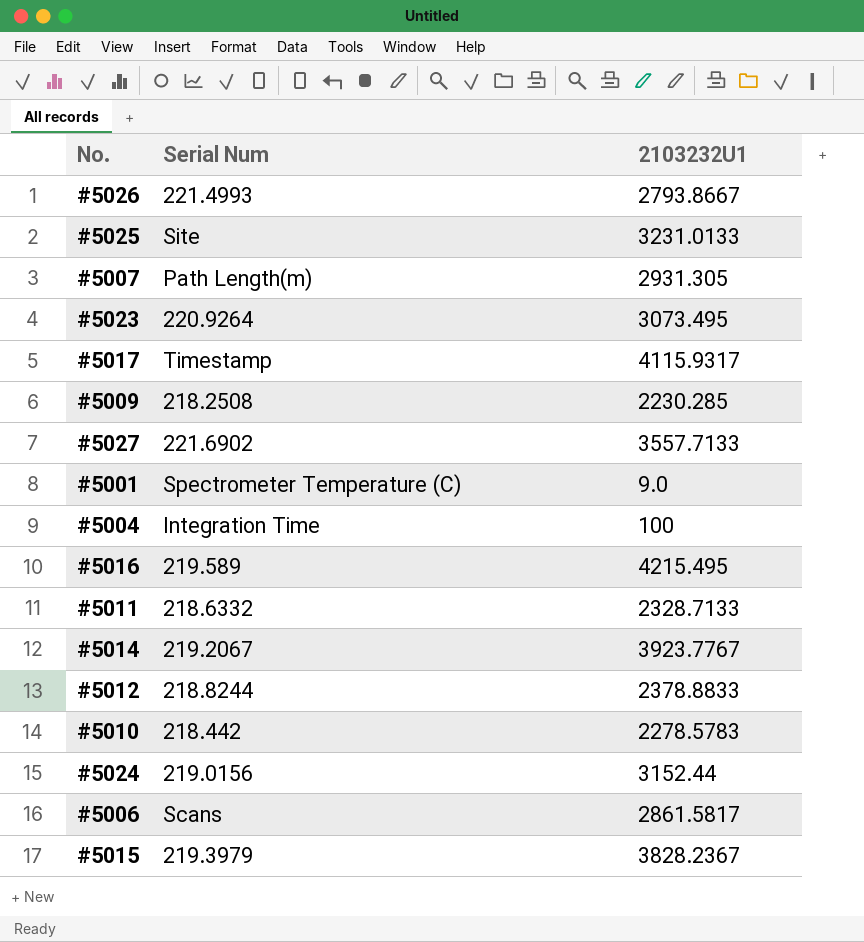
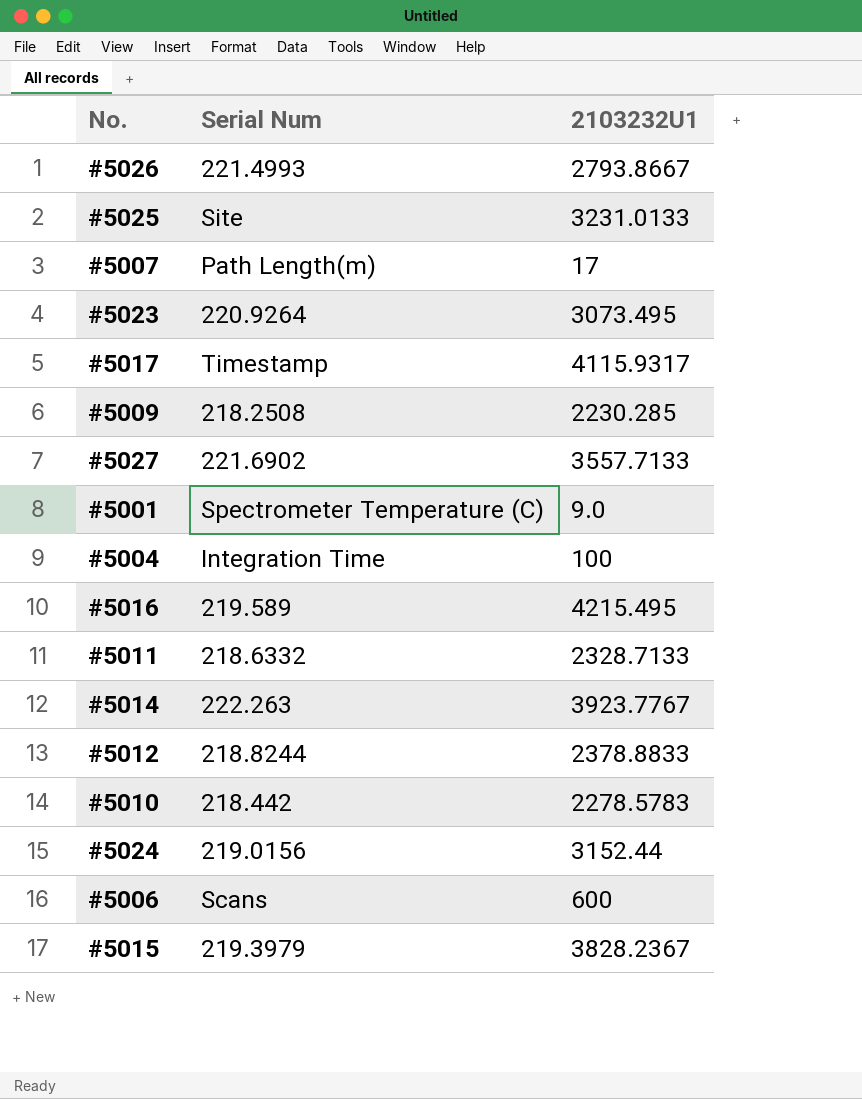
#5007 | 2103232U1: 2931.305 -> 17
#5014 | Serial Num: 219.2067 -> 222.263
#5006 | 2103232U1: 2861.5817 -> 600

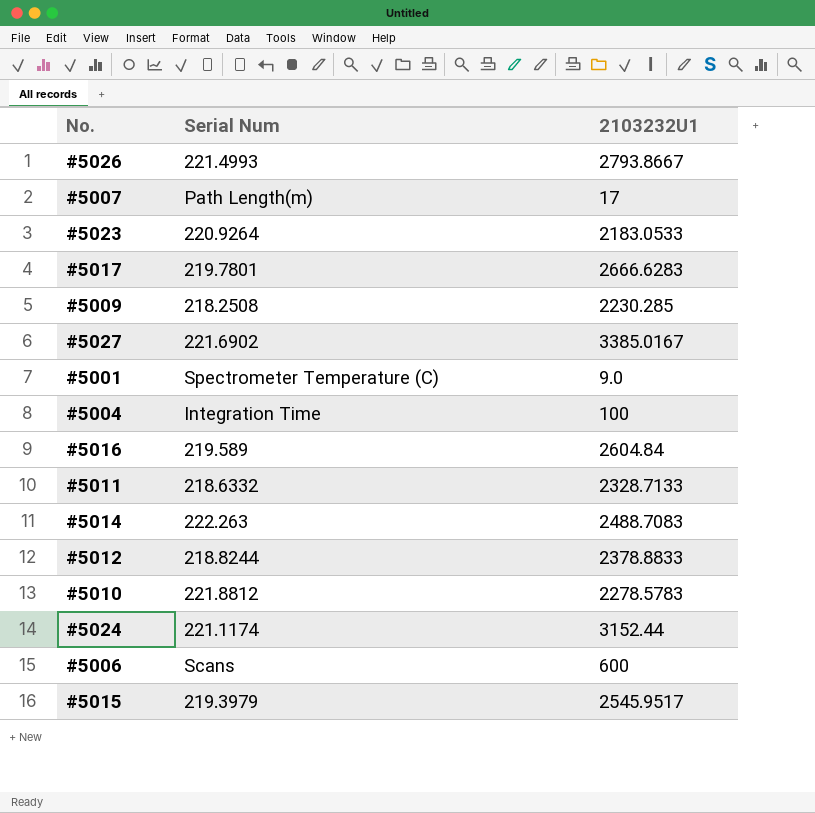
row #5025: Site | 3231.0133 -> none
#5023 | 2103232U1: 3073.495 -> 2183.0533
#5017 | Serial Num: Timestamp -> 219.7801
#5017 | 2103232U1: 4115.9317 -> 2666.6283
#5027 | 2103232U1: 3557.7133 -> 3385.0167
#5016 | 2103232U1: 4215.495 -> 2604.84
#5014 | 2103232U1: 3923.7767 -> 2488.7083
#5010 | Serial Num: 218.442 -> 221.8812
#5024 | Serial Num: 219.0156 -> 221.1174
#5015 | 2103232U1: 3828.2367 -> 2545.9517

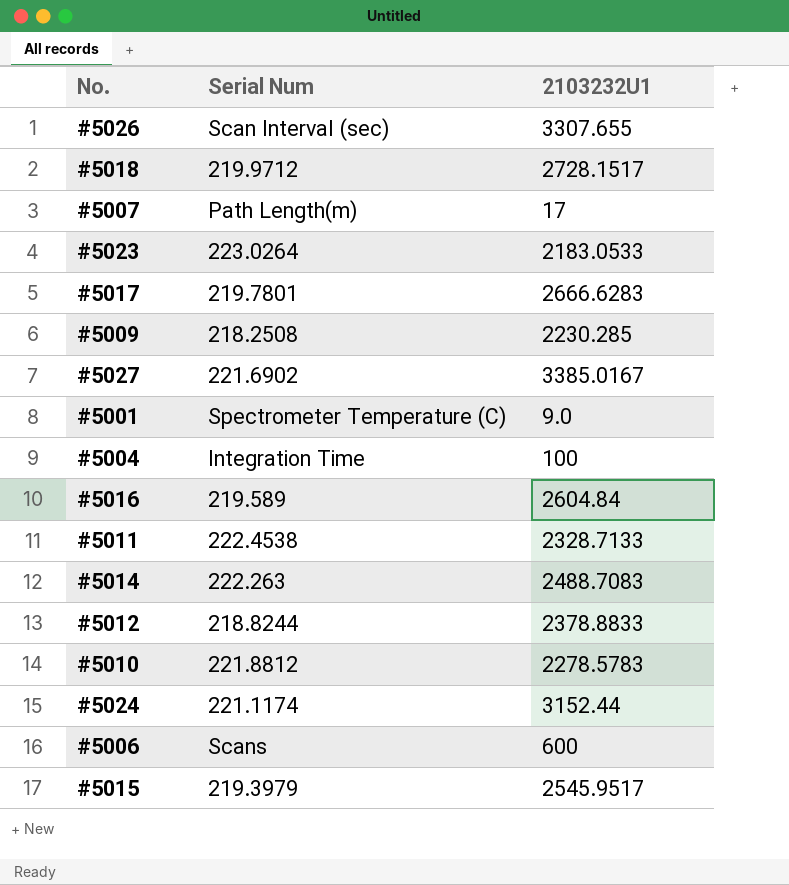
#5026 | Serial Num: 221.4993 -> Scan Interval (sec)
#5026 | 2103232U1: 2793.8667 -> 3307.655
row #5018: none -> 219.9712 | 2728.1517
#5023 | Serial Num: 220.9264 -> 223.0264
#5011 | Serial Num: 218.6332 -> 222.4538

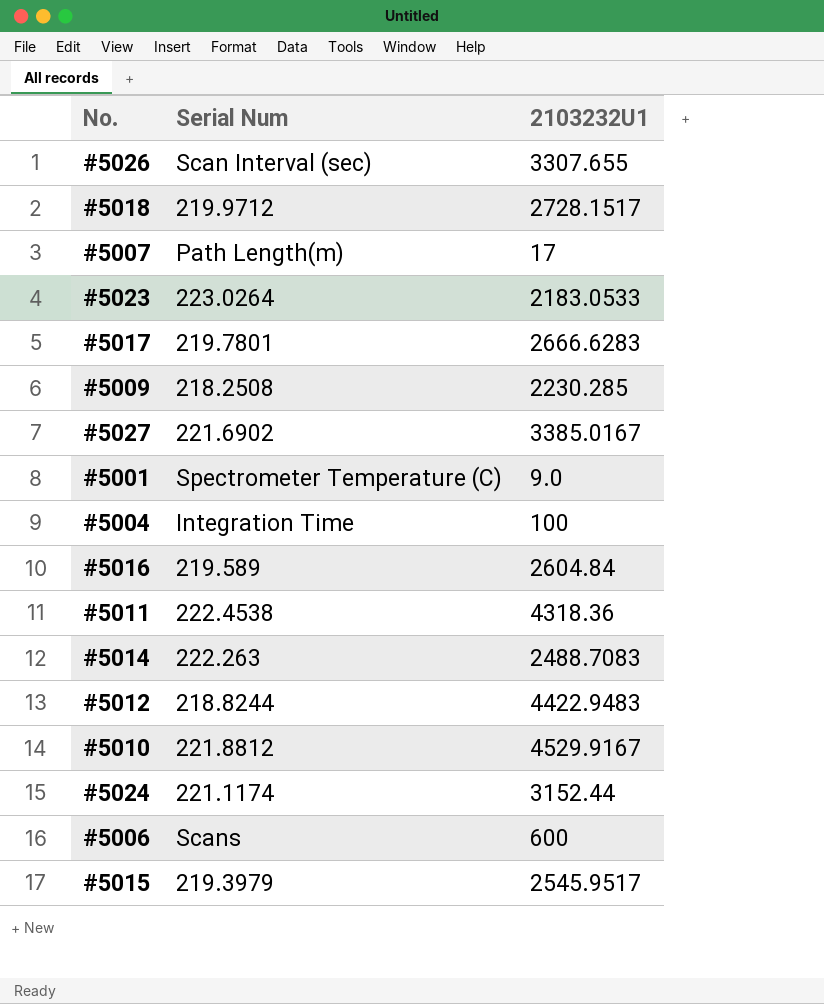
#5011 | 2103232U1: 2328.7133 -> 4318.36
#5012 | 2103232U1: 2378.8833 -> 4422.9483
#5010 | 2103232U1: 2278.5783 -> 4529.9167

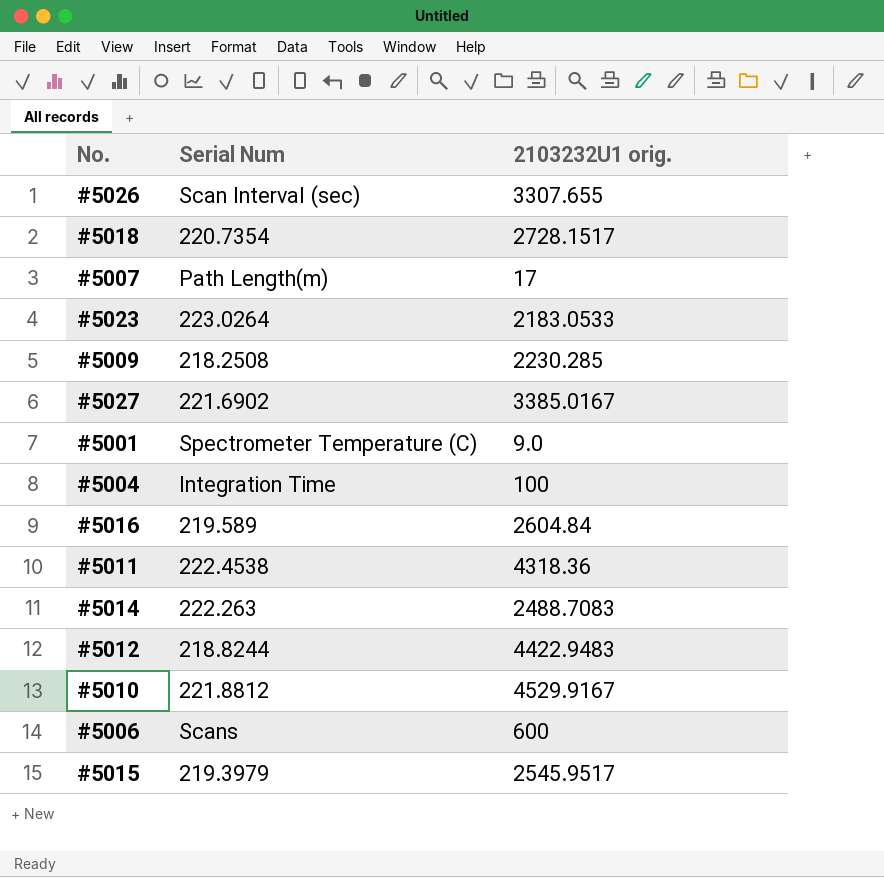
column name: 2103232U1 -> 2103232U1 orig.
row #5017: 219.7801 | 2666.6283 -> none
row #5024: 221.1174 | 3152.44 -> none
#5018 | Serial Num: 219.9712 -> 220.7354

